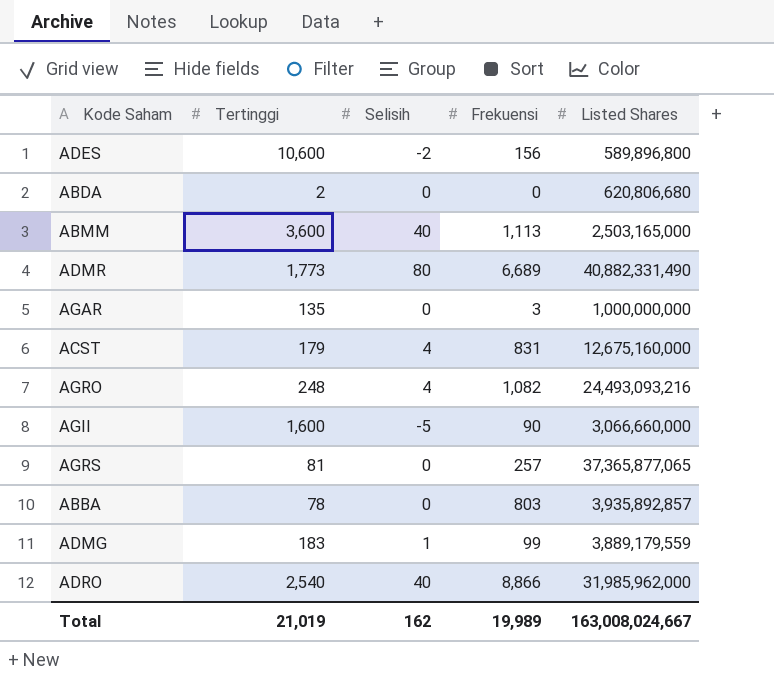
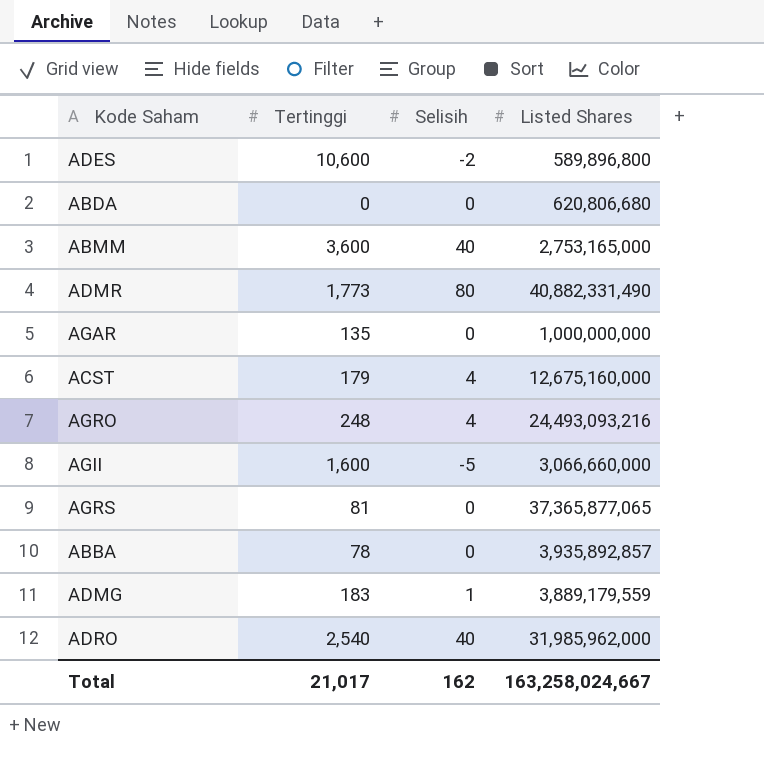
column Frekuensi | position: 4 -> none
ABDA | Tertinggi: 2 -> 0
ABMM | Listed Shares: 2,503,165,000 -> 2,753,165,000
Total | Tertinggi: 21,019 -> 21,017
Total | Listed Shares: 163,008,024,667 -> 163,258,024,667

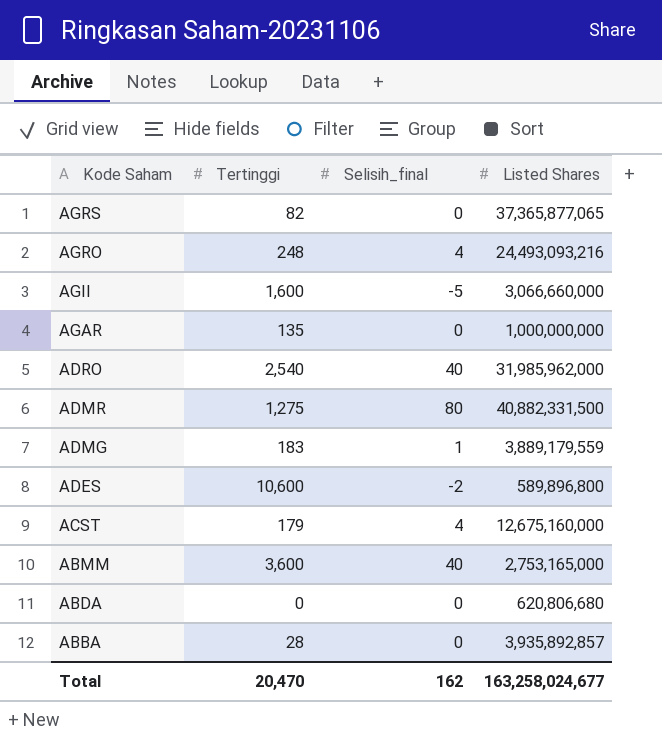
row order: none -> Kode Saham descending
column name: Selisih -> Selisih_final
AGRS | Tertinggi: 81 -> 82
ADMR | Tertinggi: 1,773 -> 1,275
ADMR | Listed Shares: 40,882,331,490 -> 40,882,331,500
ABBA | Tertinggi: 78 -> 28
Total | Tertinggi: 21,017 -> 20,470
Total | Listed Shares: 163,258,024,667 -> 163,258,024,677

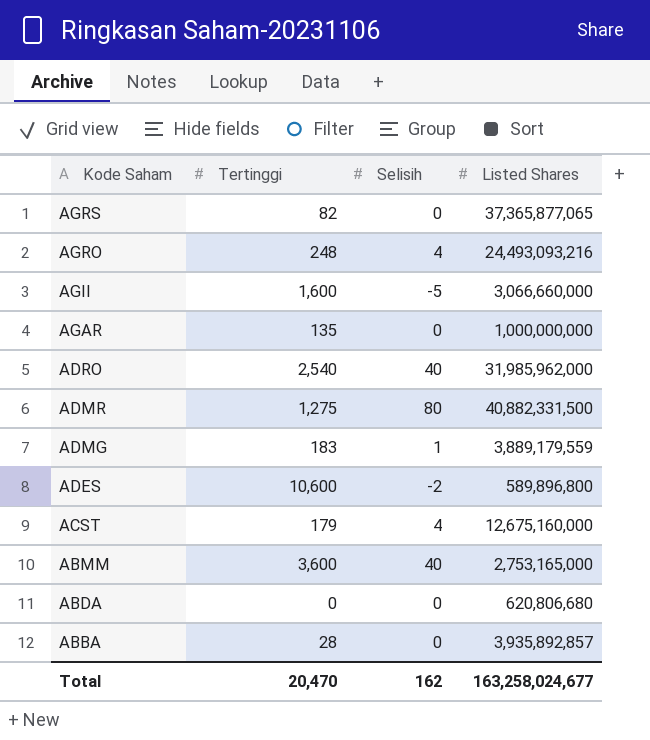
column name: Selisih_final -> Selisih

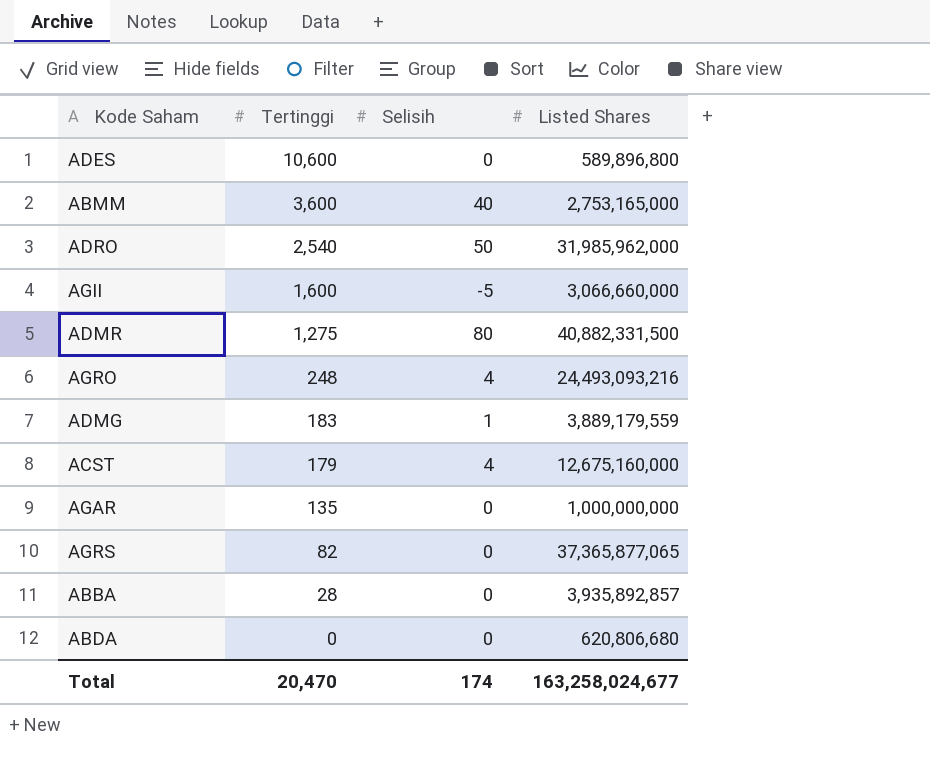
row order: Kode Saham descending -> Tertinggi descending
ADES | Selisih: -2 -> 0
ADRO | Selisih: 40 -> 50
Total | Selisih: 162 -> 174

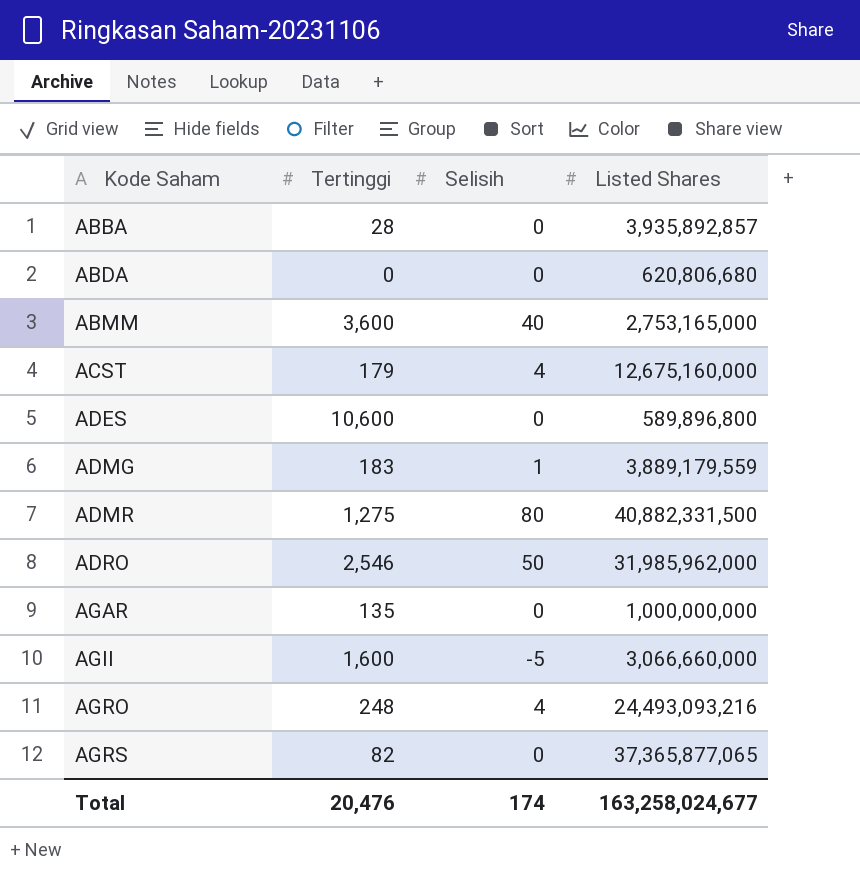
row order: Tertinggi descending -> Kode Saham ascending
ADRO | Tertinggi: 2,540 -> 2,546
Total | Tertinggi: 20,470 -> 20,476

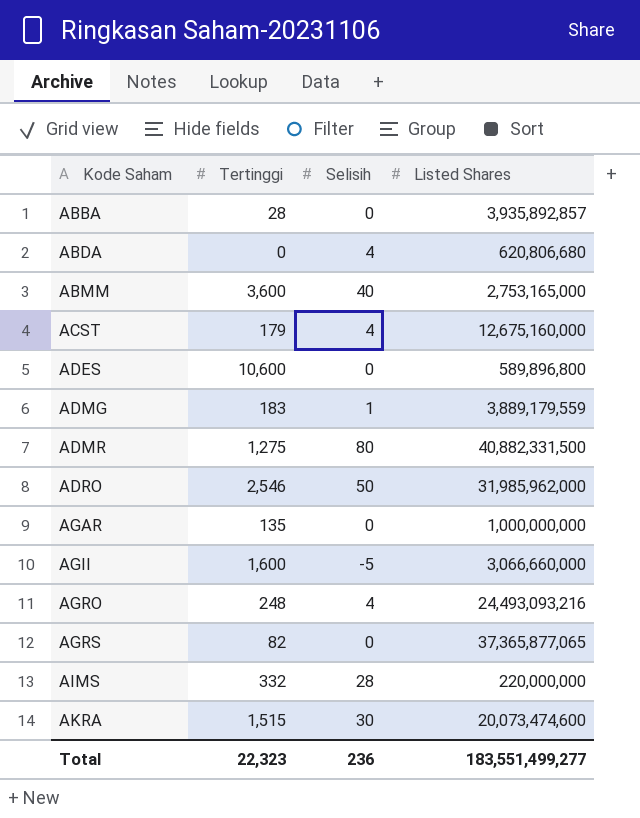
ABDA | Selisih: 0 -> 4
row AIMS: none -> 332 | 28 | 220,000,000
row AKRA: none -> 1,515 | 30 | 20,073,474,600
Total | Tertinggi: 20,476 -> 22,323
Total | Selisih: 174 -> 236
Total | Listed Shares: 163,258,024,677 -> 183,551,499,277

